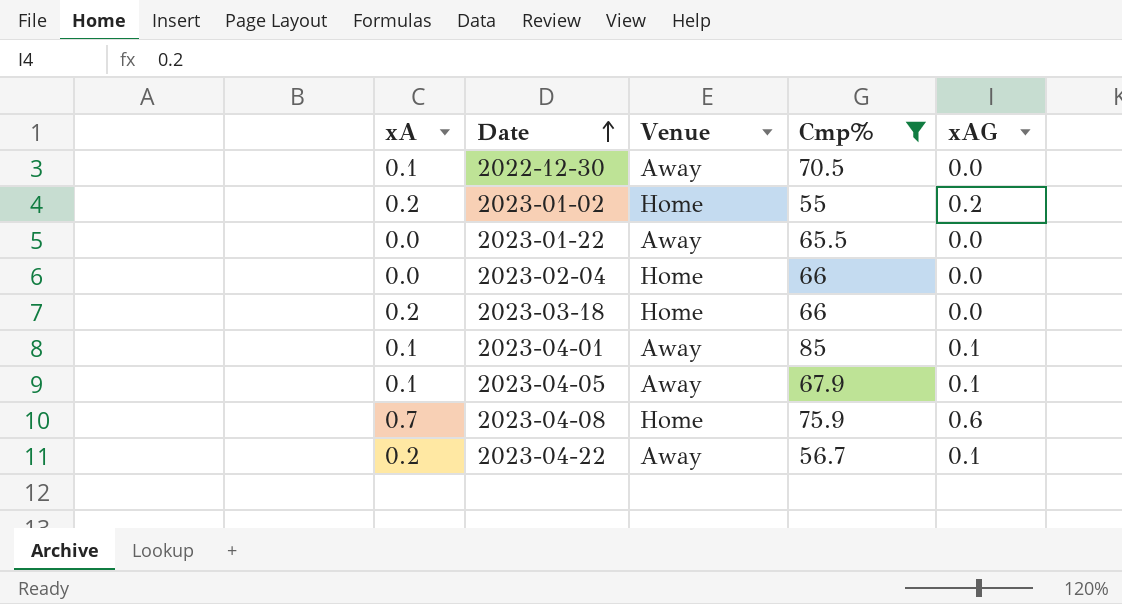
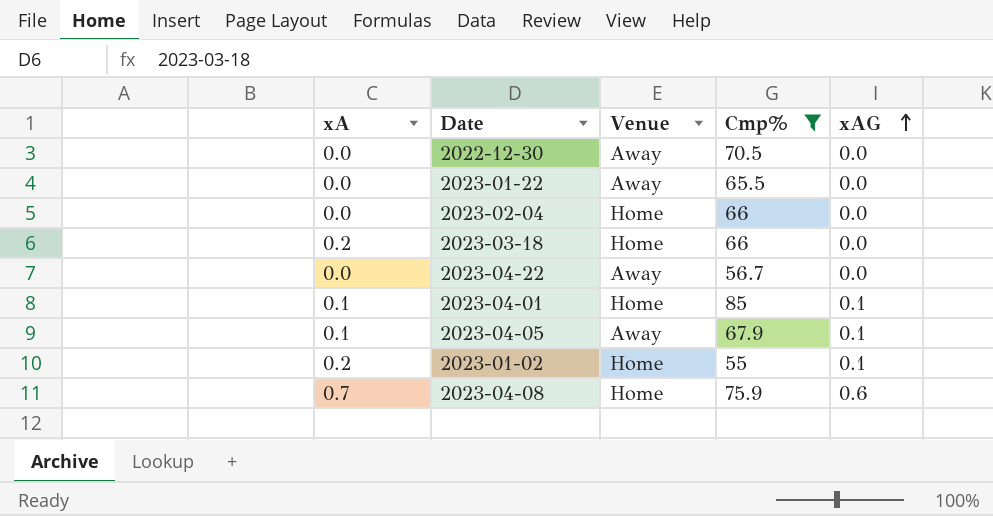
row order: Date ascending -> xAG ascending
2022-12-30 | xA: 0.1 -> 0.0
2023-04-22 | xA: 0.2 -> 0.0
2023-04-22 | xAG: 0.1 -> 0.0
2023-04-01 | Venue: Away -> Home
2023-01-02 | xAG: 0.2 -> 0.1

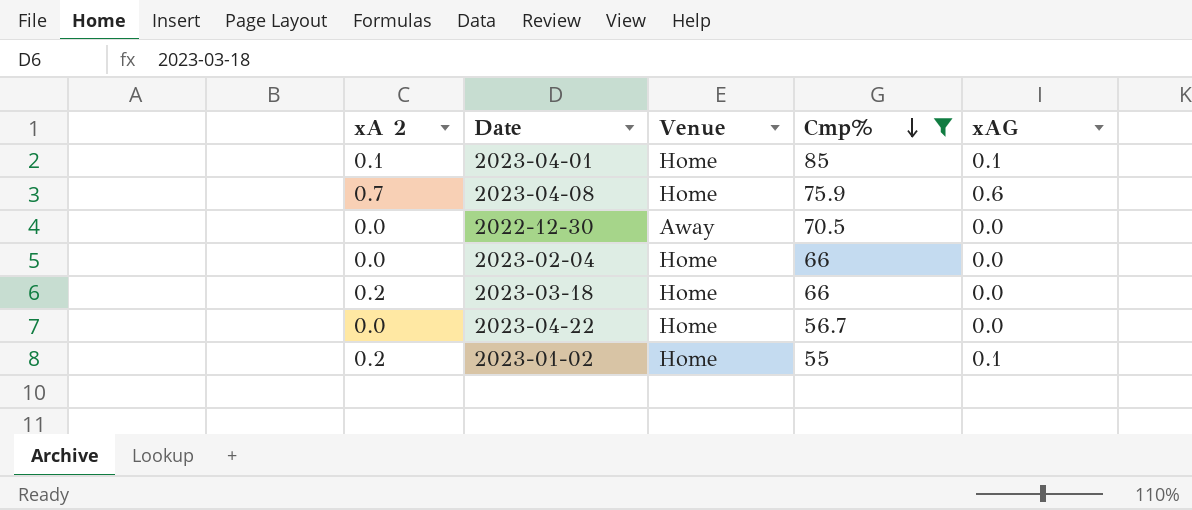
row order: xAG ascending -> Cmp% descending
column name: xA -> xA 2
row 2023-01-22: 0.0 | Away | 65.5 | 0.0 -> none
row 2023-04-05: 0.1 | Away | 67.9 | 0.1 -> none
2023-04-22 | Venue: Away -> Home

